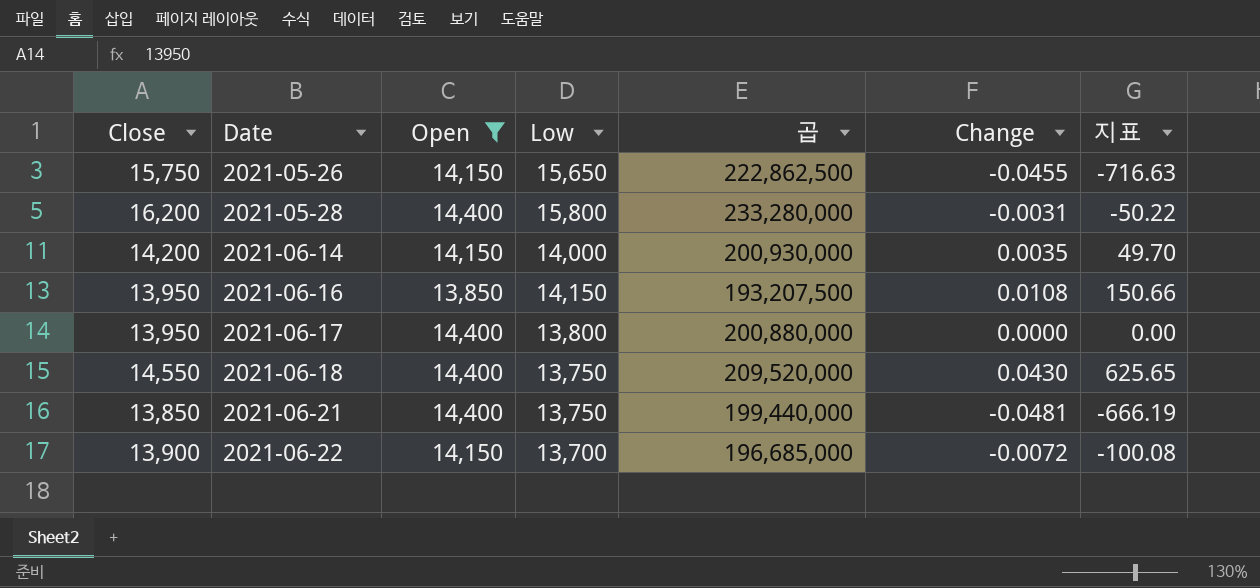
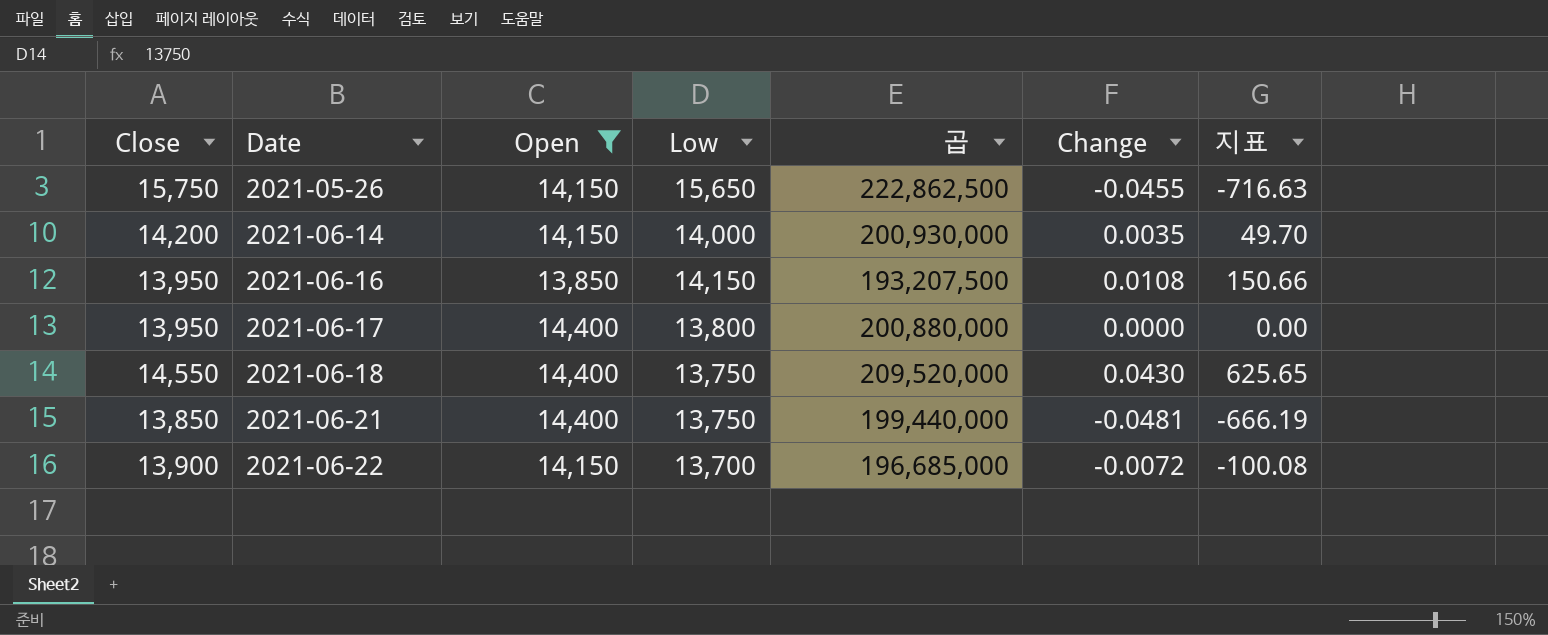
row 2021-05-28: 16,200 | 14,400 | 15,800 | 233,280,000 | -0.0031 | -50.22 -> none

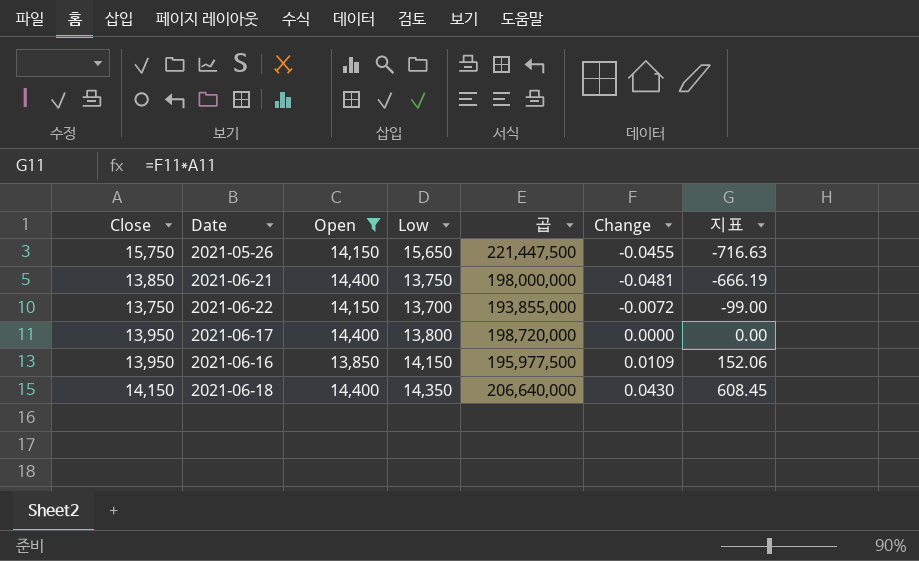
row order: Date ascending -> 지표 ascending
column 곱 | formula: [Close] * [Open] -> [Open] * [Low]
row 2021-06-14: 14,200 | 14,150 | 14,000 | 200,930,000 | 0.0035 | 49.70 -> none
2021-06-22 | Close: 13,900 -> 13,750
2021-06-22 | 지표: -100.08 -> -99.00
2021-06-16 | Change: 0.0108 -> 0.0109
2021-06-16 | 지표: 150.66 -> 152.06
2021-06-18 | Close: 14,550 -> 14,150
2021-06-18 | Low: 13,750 -> 14,350
2021-06-18 | 지표: 625.65 -> 608.45

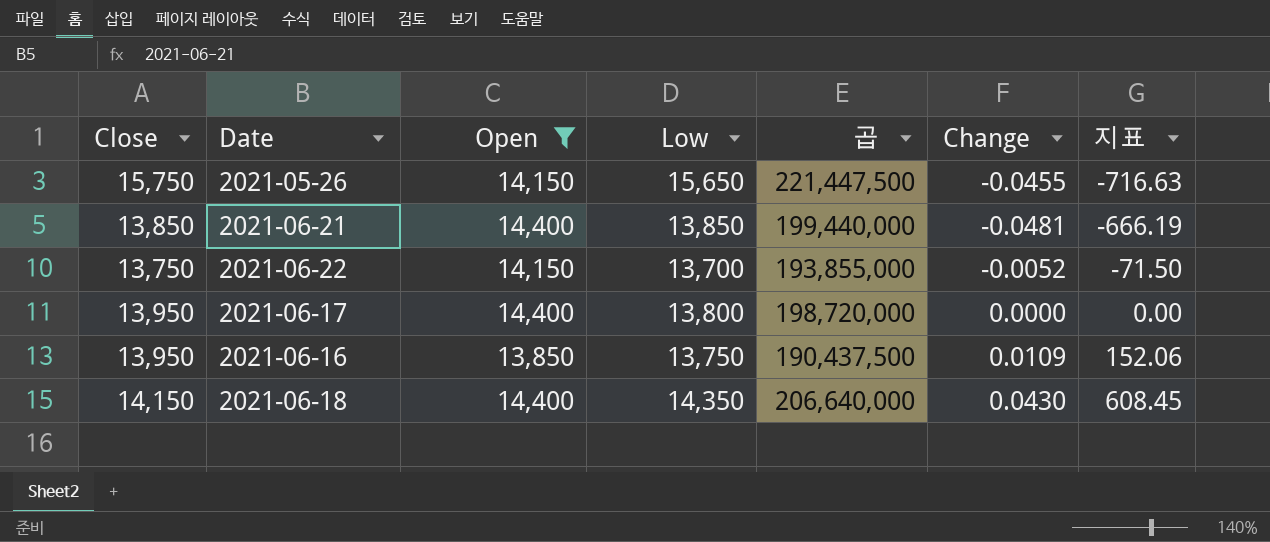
2021-06-21 | Low: 13,750 -> 13,850
2021-06-21 | 곱: 198,000,000 -> 199,440,000
2021-06-22 | Change: -0.0072 -> -0.0052
2021-06-22 | 지표: -99.00 -> -71.50
2021-06-16 | Low: 14,150 -> 13,750
2021-06-16 | 곱: 195,977,500 -> 190,437,500

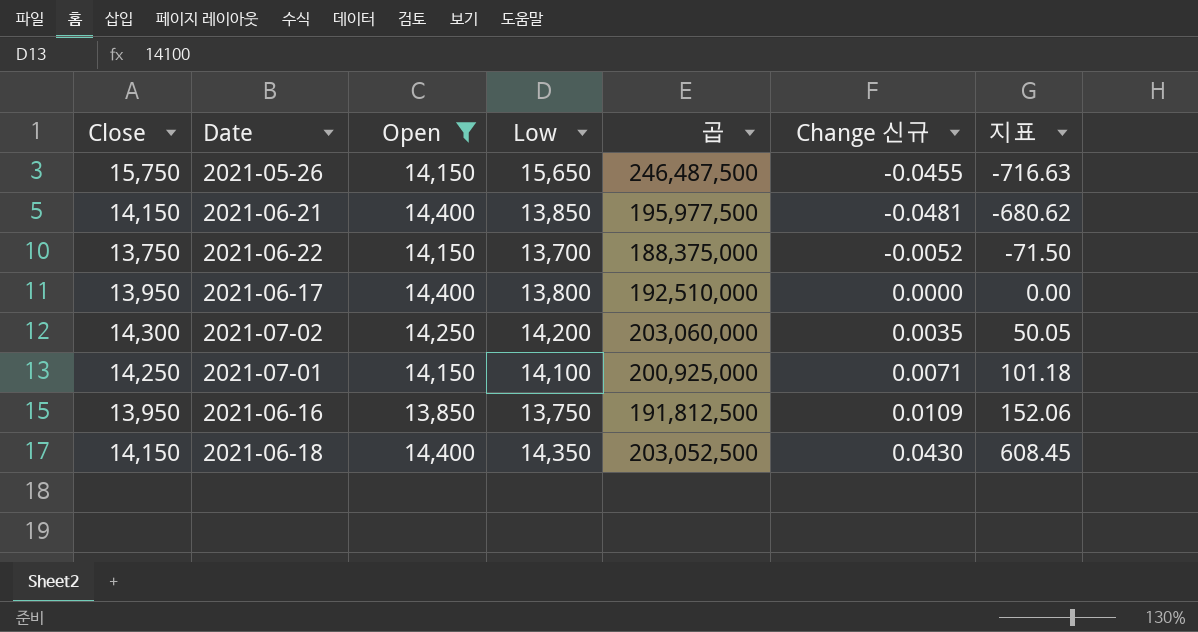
column 곱 | formula: [Open] * [Low] -> [Close] * [Low]
column name: Change -> Change 신규
2021-06-21 | Close: 13,850 -> 14,150
2021-06-21 | 지표: -666.19 -> -680.62
row 2021-07-02: none -> 14,300 | 14,250 | 14,200 | 203,060,000 | 0.0035 | 50.05
row 2021-07-01: none -> 14,250 | 14,150 | 14,100 | 200,925,000 | 0.0071 | 101.18

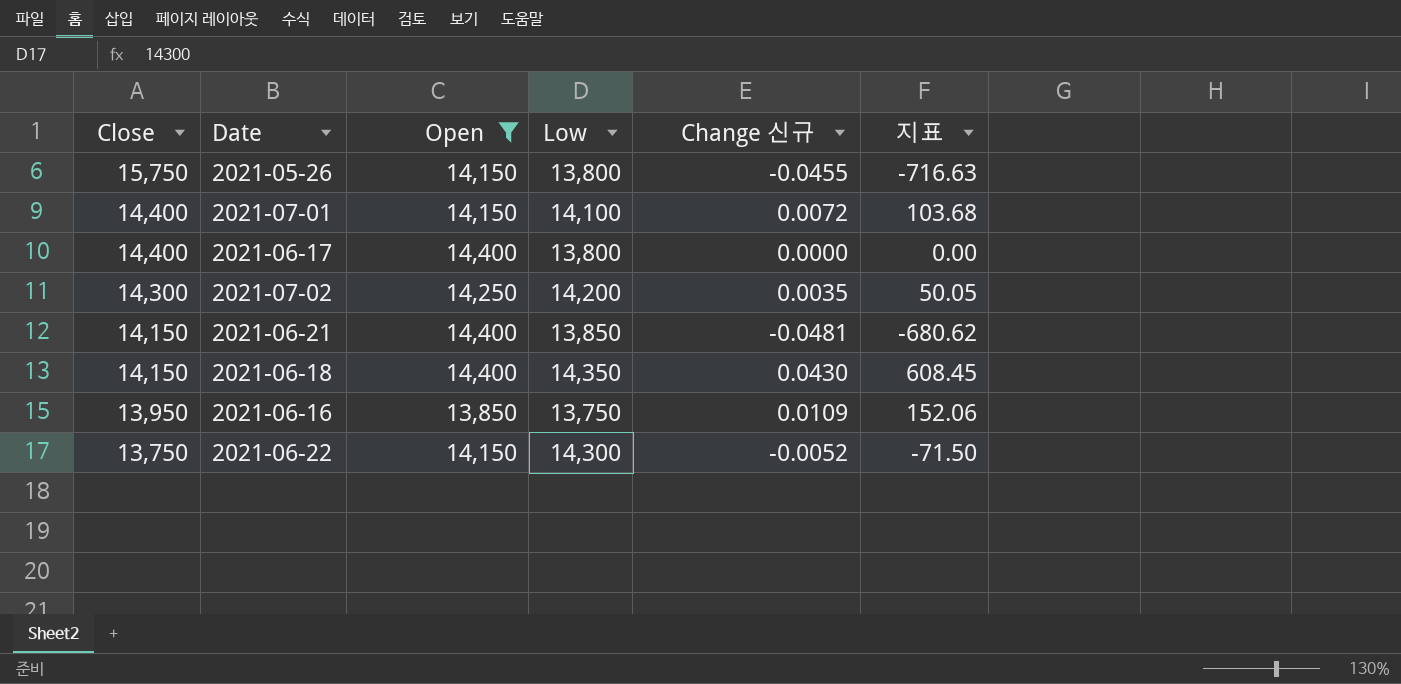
row order: 지표 ascending -> Close descending
column 곱 | formula: [Close] * [Low] -> none
2021-05-26 | Low: 15,650 -> 13,800
2021-07-01 | Close: 14,250 -> 14,400
2021-07-01 | Change 신규: 0.0071 -> 0.0072
2021-07-01 | 지표: 101.18 -> 103.68
2021-06-17 | Close: 13,950 -> 14,400
2021-06-22 | Low: 13,700 -> 14,300

